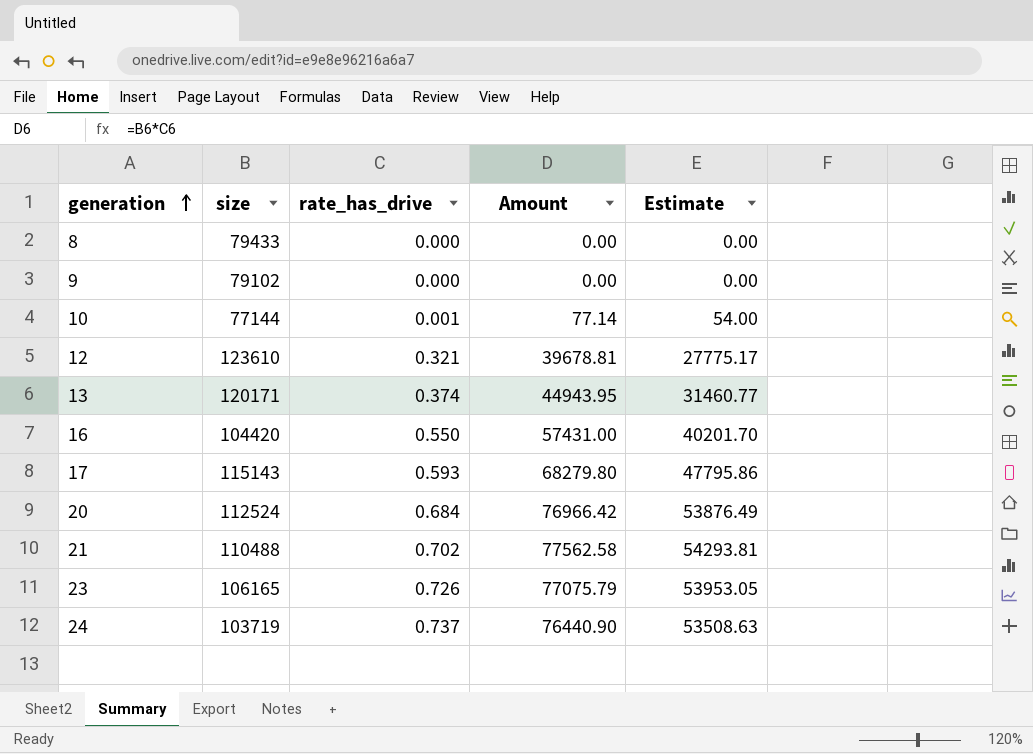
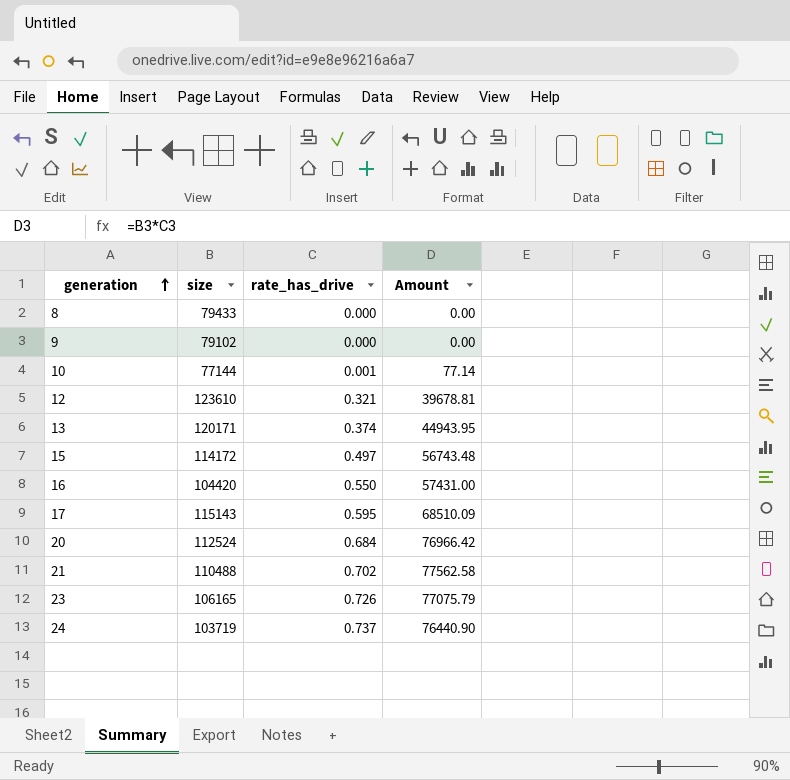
column Estimate | formula: [Amount] * 0.7 -> none
row 15: none -> 114172 | 0.497 | 56743.48
17 | rate_has_drive: 0.593 -> 0.595
17 | Amount: 68279.80 -> 68510.09

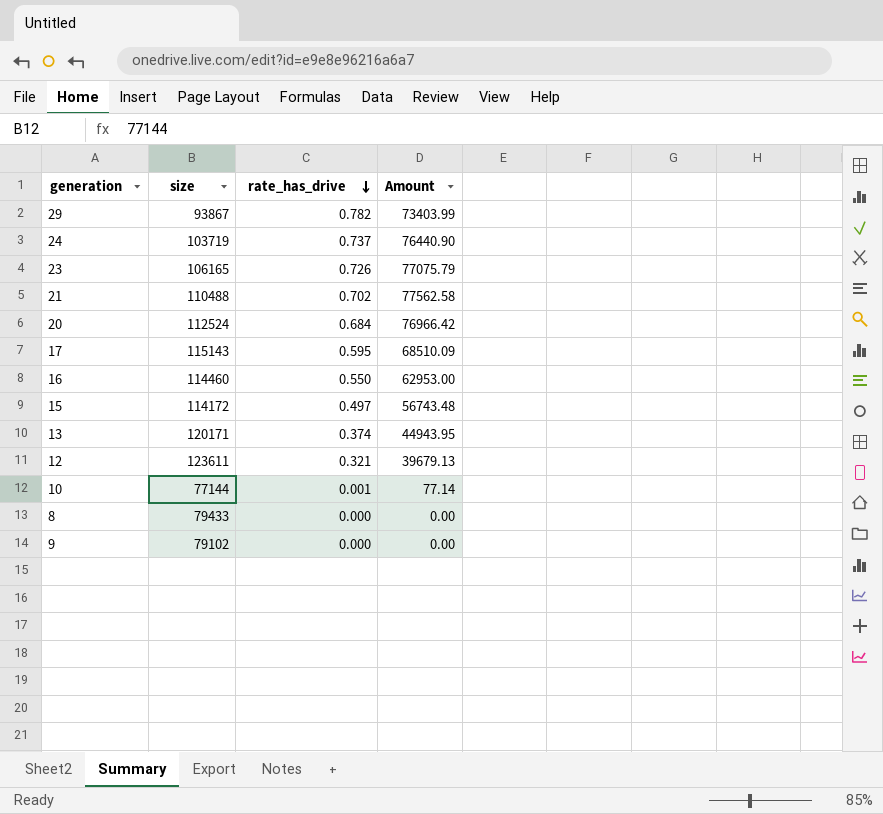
row order: generation ascending -> rate_has_drive descending
row 29: none -> 93867 | 0.782 | 73403.99
16 | size: 104420 -> 114460
16 | Amount: 57431.00 -> 62953.00
12 | size: 123610 -> 123611
12 | Amount: 39678.81 -> 39679.13

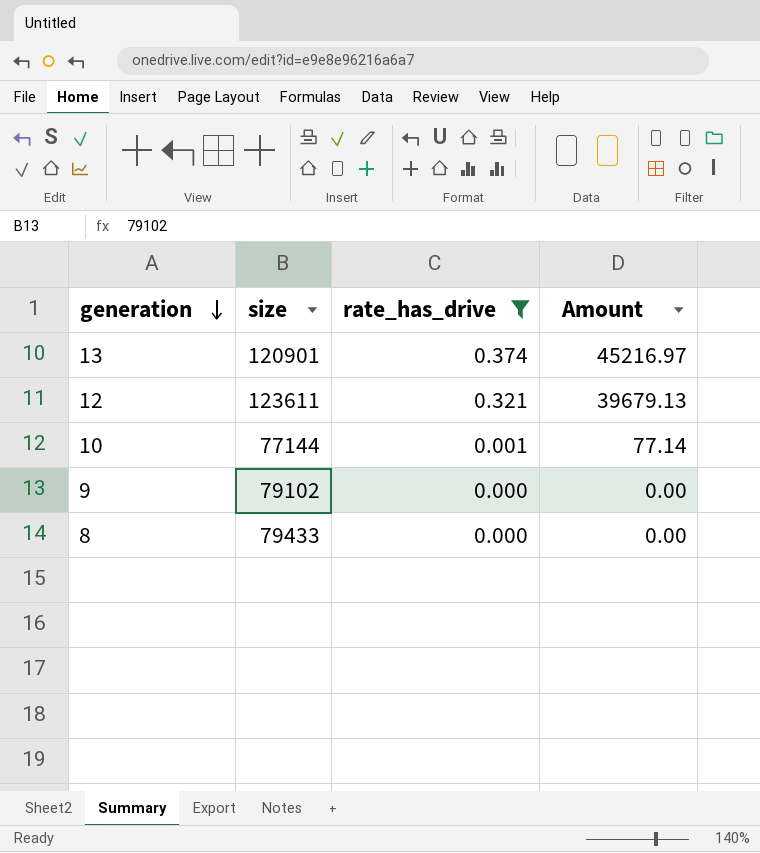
filter: none -> rate_has_drive <= 0.374
row order: rate_has_drive descending -> generation descending
13 | size: 120171 -> 120901
13 | Amount: 44943.95 -> 45216.97

